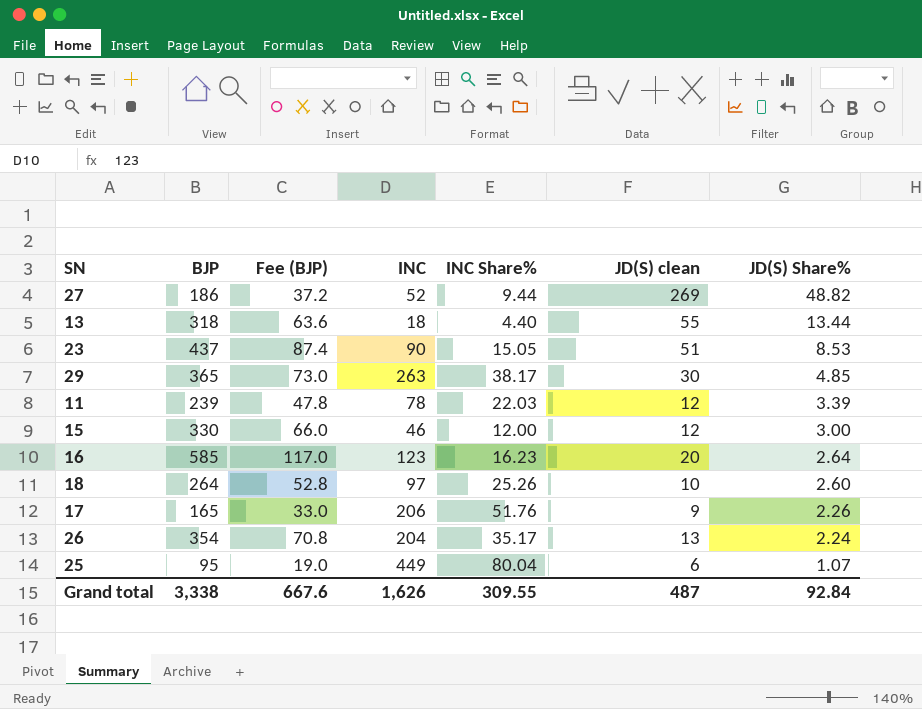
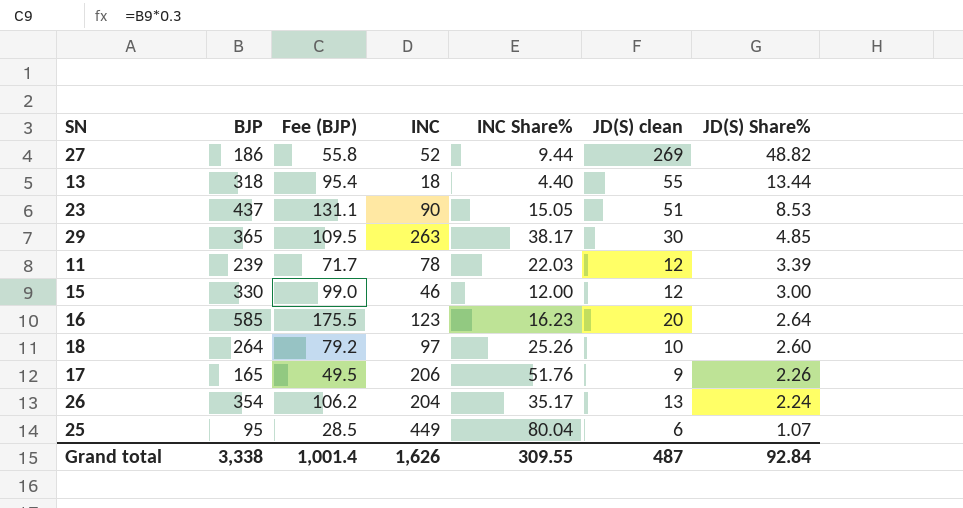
column Fee (BJP) | formula: [BJP] * 0.2 -> [BJP] * 0.3
Grand total | Fee (BJP): 667.6 -> 1,001.4

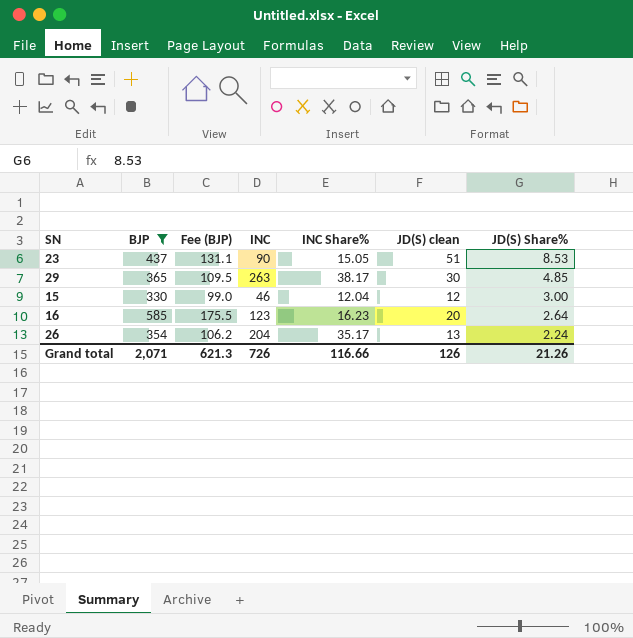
filter: none -> BJP >= 330
15 | INC Share%: 12.00 -> 12.04
Grand total | BJP: 3,338 -> 2,071
Grand total | Fee (BJP): 1,001.4 -> 621.3
Grand total | INC: 1,626 -> 726
Grand total | INC Share%: 309.55 -> 116.66
Grand total | JD(S) clean: 487 -> 126
Grand total | JD(S) Share%: 92.84 -> 21.26

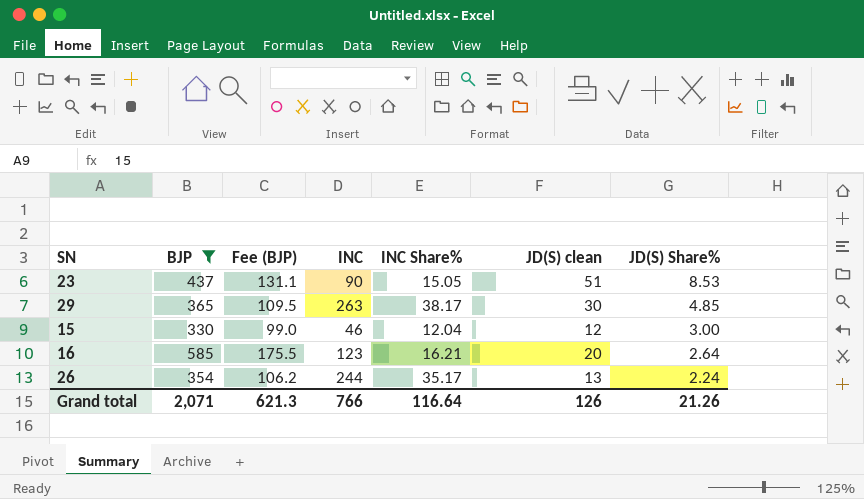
16 | INC Share%: 16.23 -> 16.21
26 | INC: 204 -> 244
Grand total | INC: 726 -> 766
Grand total | INC Share%: 116.66 -> 116.64

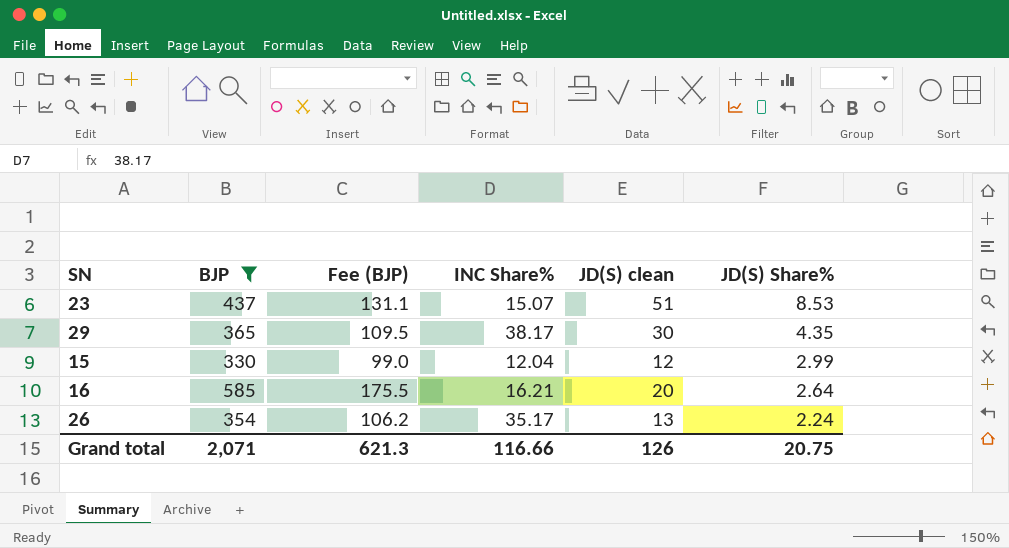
column INC | position: 4 -> none
23 | INC Share%: 15.05 -> 15.07
29 | JD(S) Share%: 4.85 -> 4.35
15 | JD(S) Share%: 3.00 -> 2.99
Grand total | INC Share%: 116.64 -> 116.66
Grand total | JD(S) Share%: 21.26 -> 20.75

